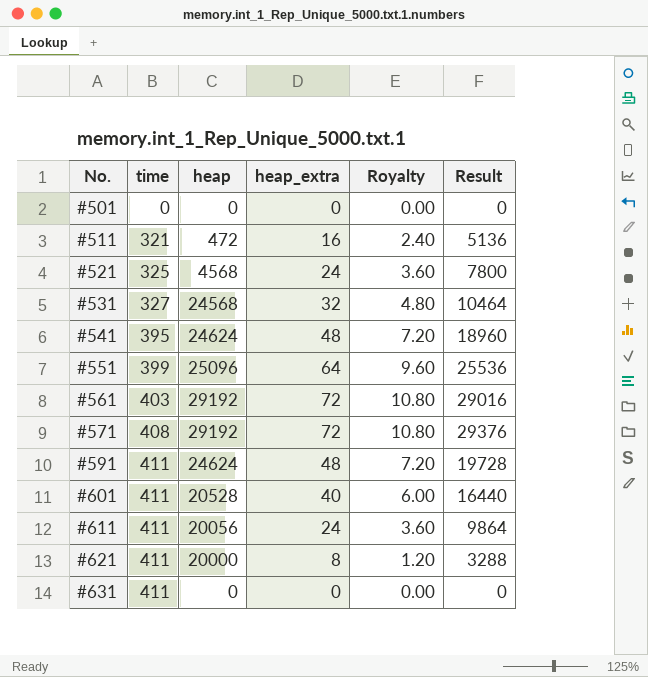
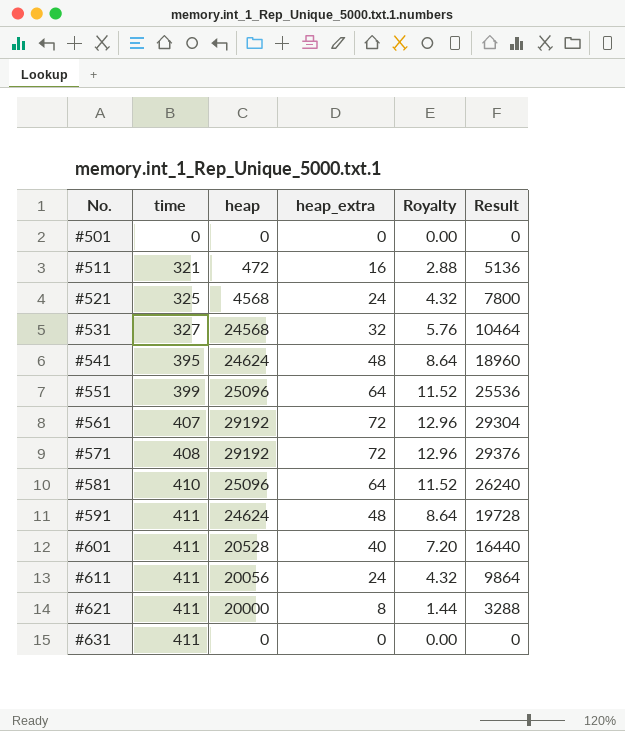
column Royalty | formula: [heap_extra] * 0.15 -> [heap_extra] * 0.18
#561 | time: 403 -> 407
#561 | Result: 29016 -> 29304
row #581: none -> 410 | 25096 | 64 | 11.52 | 26240

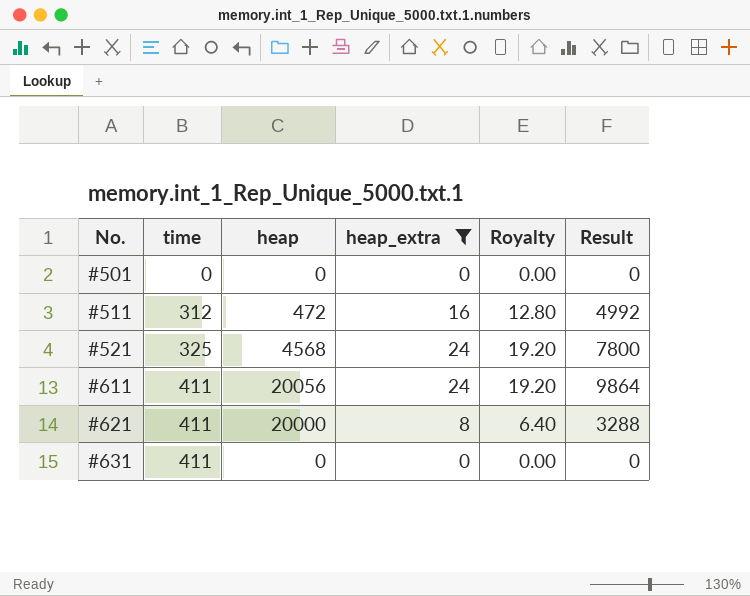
filter: none -> heap_extra <= 24
column Royalty | formula: [heap_extra] * 0.18 -> [heap_extra] * 0.8
#511 | time: 321 -> 312
#511 | Result: 5136 -> 4992

